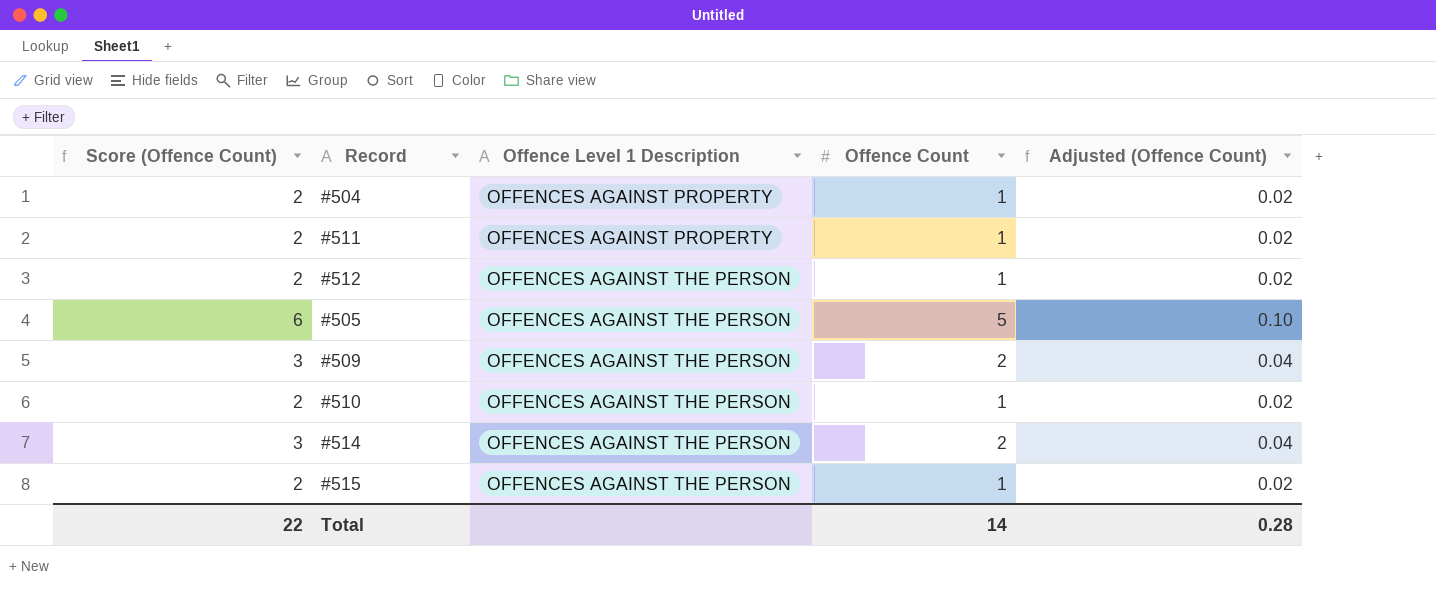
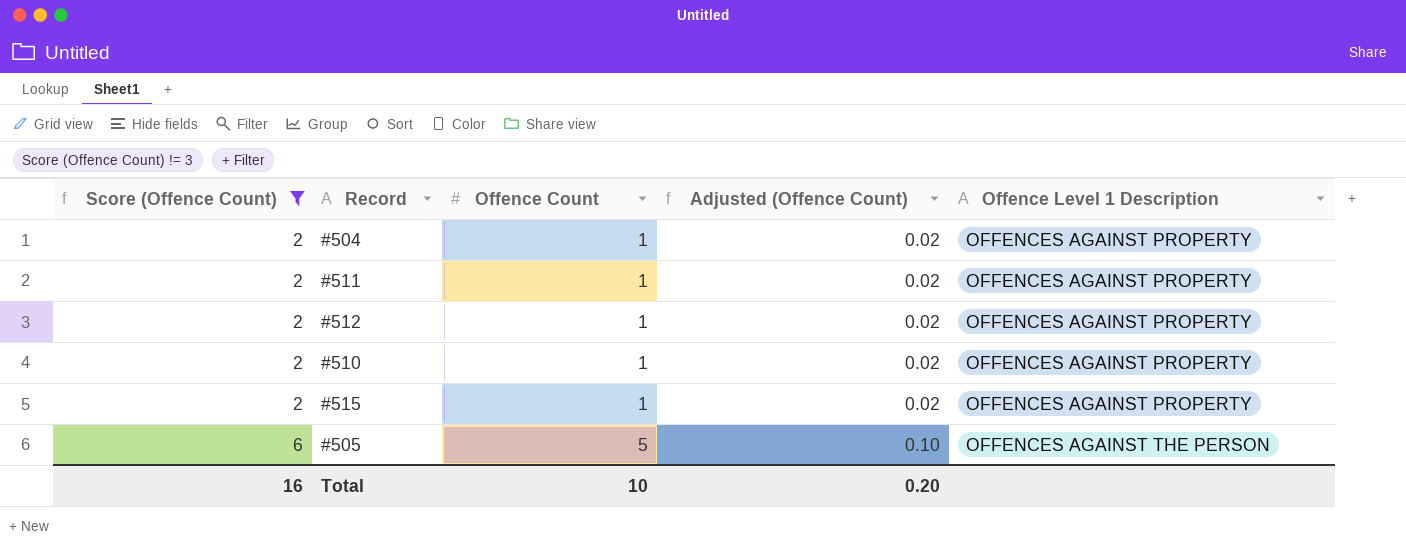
filter: none -> Score (Offence Count) != 3
row order: Offence Level 1 Description ascending -> Score (Offence Count) ascending
column Offence Level 1 Description | position: 3 -> 5
#512 | Offence Level 1 Description: OFFENCES AGAINST THE PERSON -> OFFENCES AGAINST PROPERTY
#510 | Offence Level 1 Description: OFFENCES AGAINST THE PERSON -> OFFENCES AGAINST PROPERTY
#515 | Offence Level 1 Description: OFFENCES AGAINST THE PERSON -> OFFENCES AGAINST PROPERTY
Total | Score (Offence Count): 22 -> 16
Total | Offence Count: 14 -> 10
Total | Adjusted (Offence Count): 0.28 -> 0.20

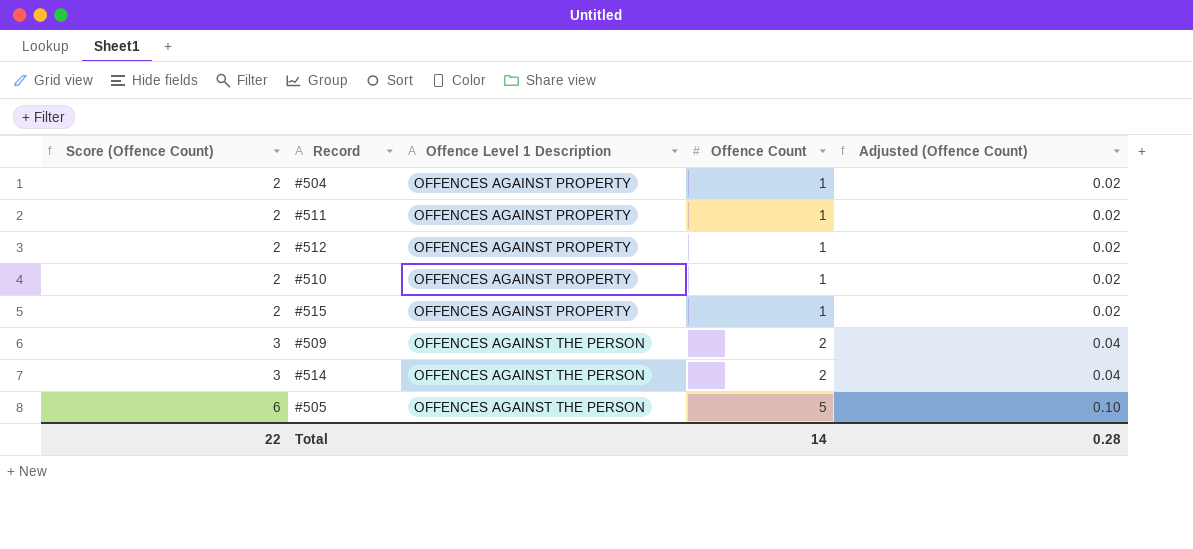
filter: Score (Offence Count) != 3 -> none
column Offence Level 1 Description | position: 5 -> 3
Total | Score (Offence Count): 16 -> 22
Total | Offence Count: 10 -> 14
Total | Adjusted (Offence Count): 0.20 -> 0.28

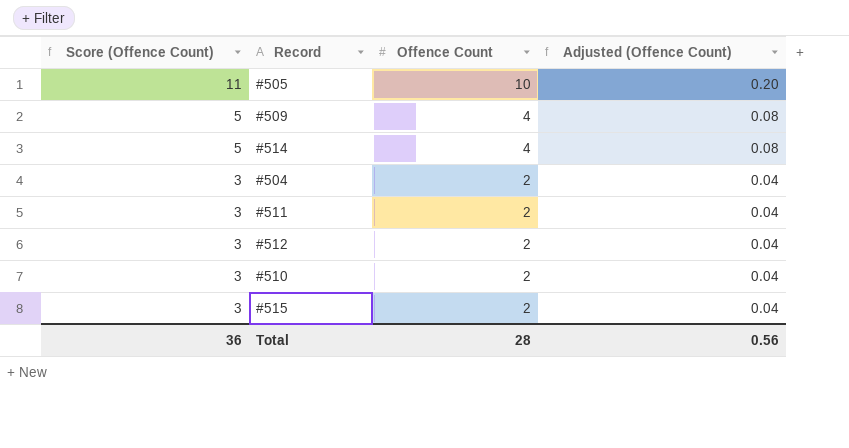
row order: Score (Offence Count) ascending -> Score (Offence Count) descending
column Offence Level 1 Description | position: 3 -> none
#505 | Score (Offence Count): 6 -> 11
#505 | Offence Count: 5 -> 10
#505 | Adjusted (Offence Count): 0.10 -> 0.20
#509 | Score (Offence Count): 3 -> 5
#509 | Offence Count: 2 -> 4
#509 | Adjusted (Offence Count): 0.04 -> 0.08
#514 | Score (Offence Count): 3 -> 5
#514 | Offence Count: 2 -> 4
#514 | Adjusted (Offence Count): 0.04 -> 0.08
#504 | Score (Offence Count): 2 -> 3
#504 | Offence Count: 1 -> 2
#504 | Adjusted (Offence Count): 0.02 -> 0.04
#511 | Score (Offence Count): 2 -> 3
#511 | Offence Count: 1 -> 2
#511 | Adjusted (Offence Count): 0.02 -> 0.04
#512 | Score (Offence Count): 2 -> 3
#512 | Offence Count: 1 -> 2
#512 | Adjusted (Offence Count): 0.02 -> 0.04
#510 | Score (Offence Count): 2 -> 3
#510 | Offence Count: 1 -> 2
#510 | Adjusted (Offence Count): 0.02 -> 0.04
#515 | Score (Offence Count): 2 -> 3
#515 | Offence Count: 1 -> 2
#515 | Adjusted (Offence Count): 0.02 -> 0.04
Total | Score (Offence Count): 22 -> 36
Total | Offence Count: 14 -> 28
Total | Adjusted (Offence Count): 0.28 -> 0.56

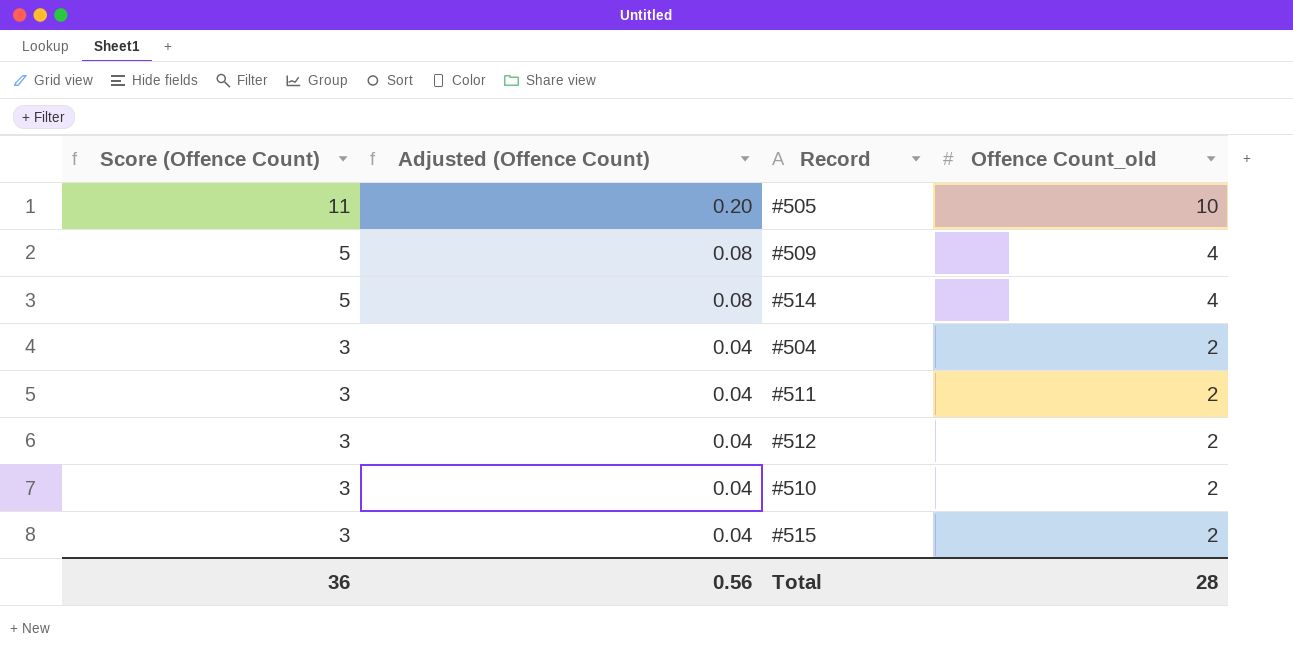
column Adjusted (Offence Count) | position: 4 -> 2
column name: Offence Count -> Offence Count_old

